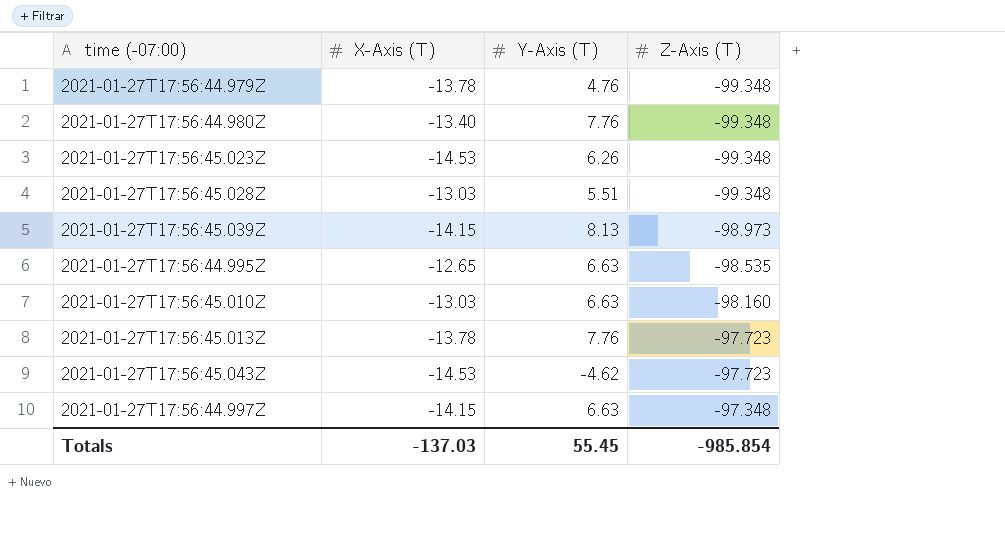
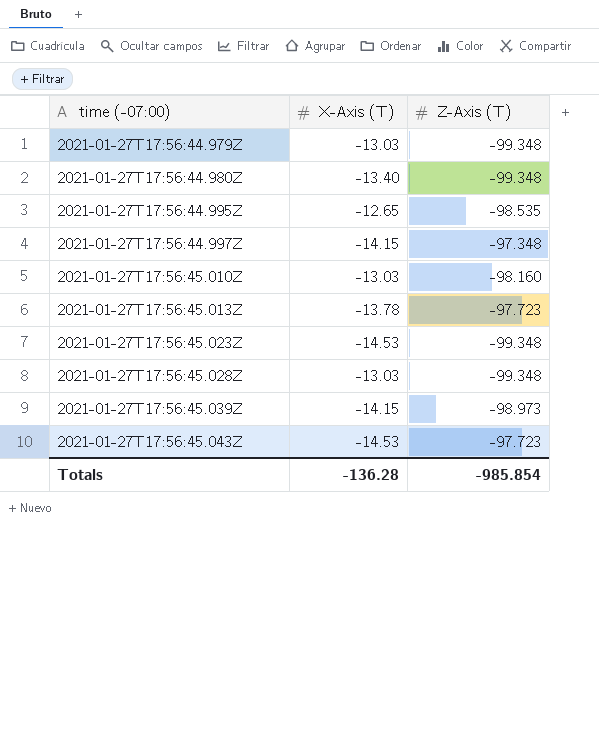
row order: Z-Axis (T) ascending -> time (-07:00) ascending
column Y-Axis (T) | position: 3 -> none
2021-01-27T17:56:44.979Z | X-Axis (T): -13.78 -> -13.03
Totals | X-Axis (T): -137.03 -> -136.28

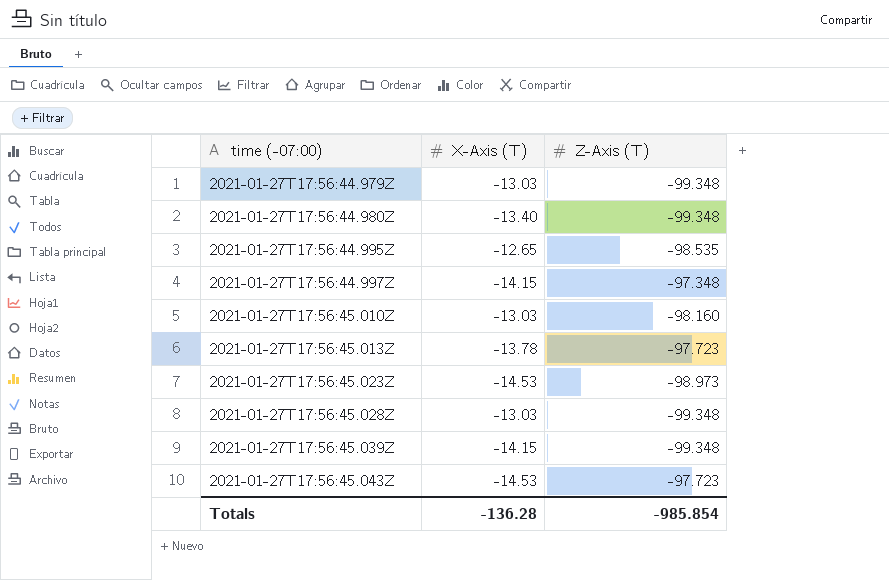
2021-01-27T17:56:45.023Z | Z-Axis (T): -99.348 -> -98.973
2021-01-27T17:56:45.039Z | Z-Axis (T): -98.973 -> -99.348

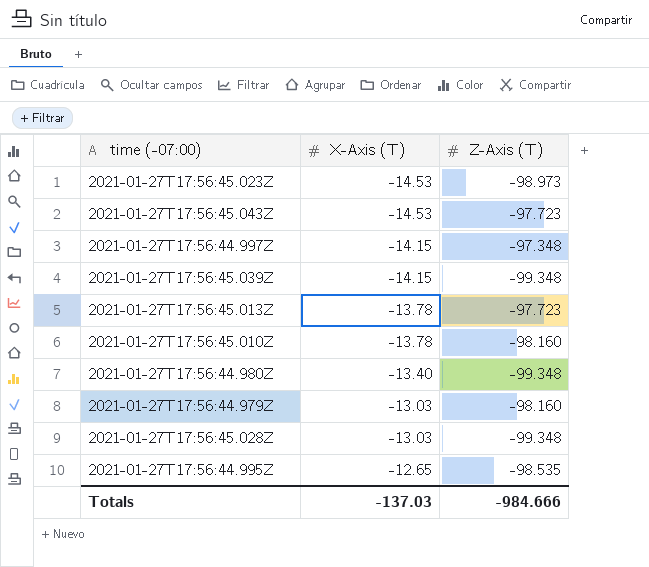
row order: time (-07:00) ascending -> X-Axis (T) ascending
2021-01-27T17:56:45.010Z | X-Axis (T): -13.03 -> -13.78
2021-01-27T17:56:44.979Z | Z-Axis (T): -99.348 -> -98.160
Totals | X-Axis (T): -136.28 -> -137.03
Totals | Z-Axis (T): -985.854 -> -984.666

